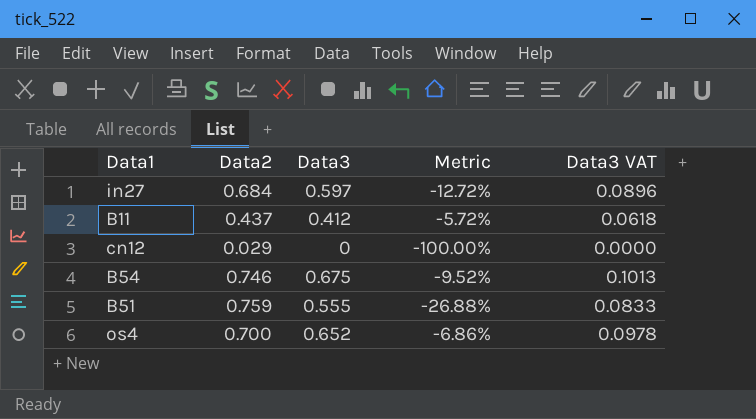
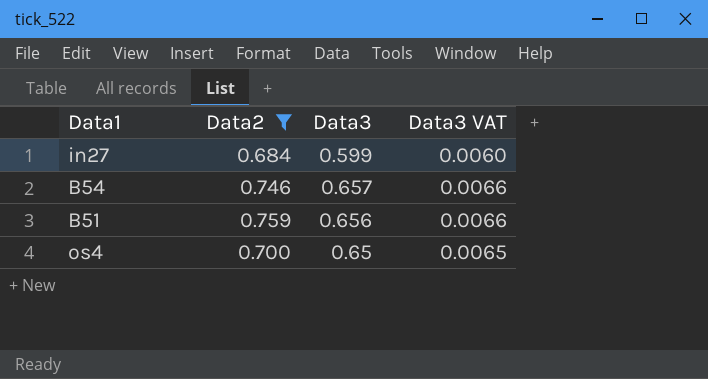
filter: none -> Data2 >= 0.684
column Metric | formula: ([Data3] - [Data2]) / [Data2] -> none
column Data3 VAT | formula: [Data3] * 0.15 -> [Data3] * 0.01
in27 | Data3: 0.597 -> 0.599
B54 | Data3: 0.675 -> 0.657
B51 | Data3: 0.555 -> 0.656
os4 | Data3: 0.652 -> 0.65

